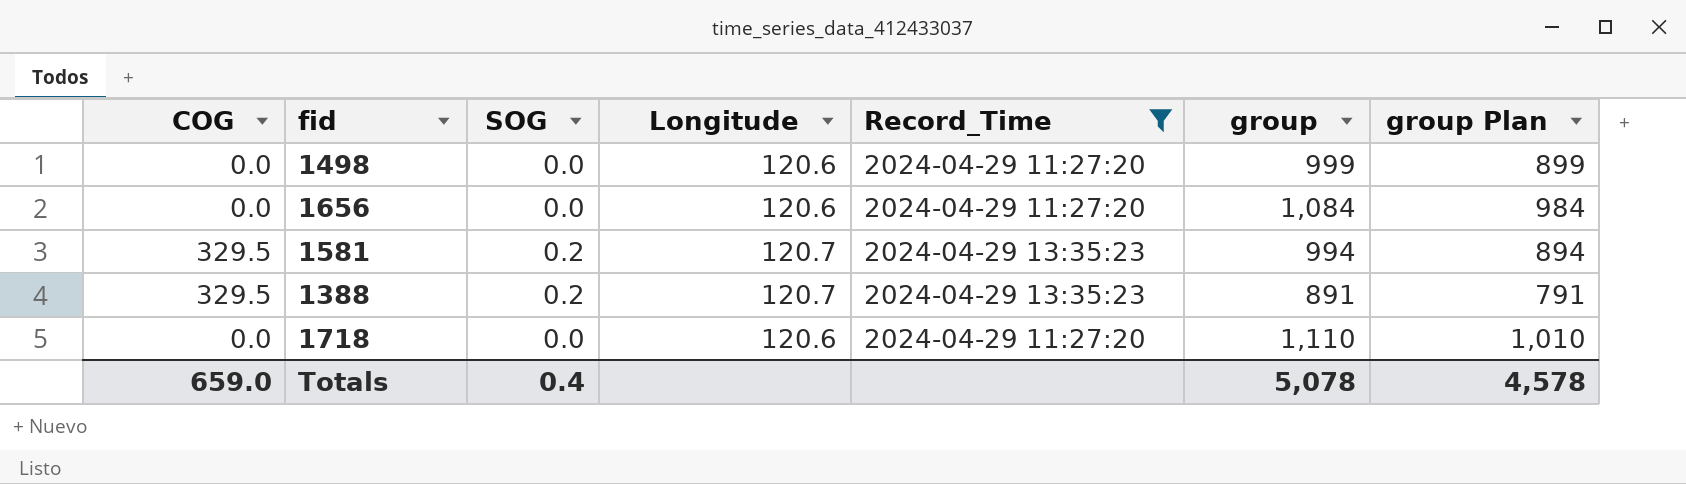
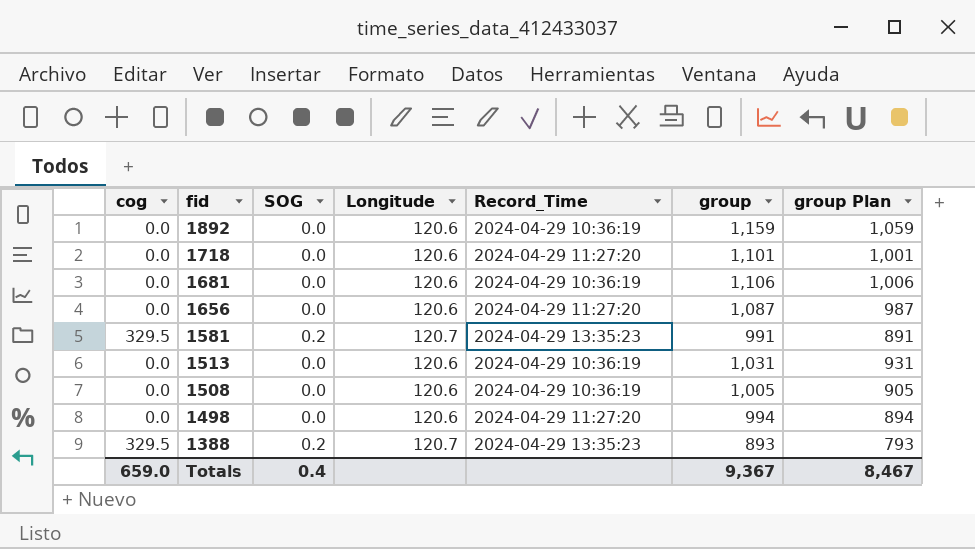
filter: Record_Time != 2024-04-29 10:36:19 -> none
row order: none -> fid descending
column name: COG -> cog
1718 | group: 1,110 -> 1,101
1718 | group Plan: 1,010 -> 1,001
1656 | group: 1,084 -> 1,087
1656 | group Plan: 984 -> 987
1581 | group: 994 -> 991
1581 | group Plan: 894 -> 891
1498 | group: 999 -> 994
1498 | group Plan: 899 -> 894
1388 | group: 891 -> 893
1388 | group Plan: 791 -> 793
Totals | group: 5,078 -> 9,367
Totals | group Plan: 4,578 -> 8,467

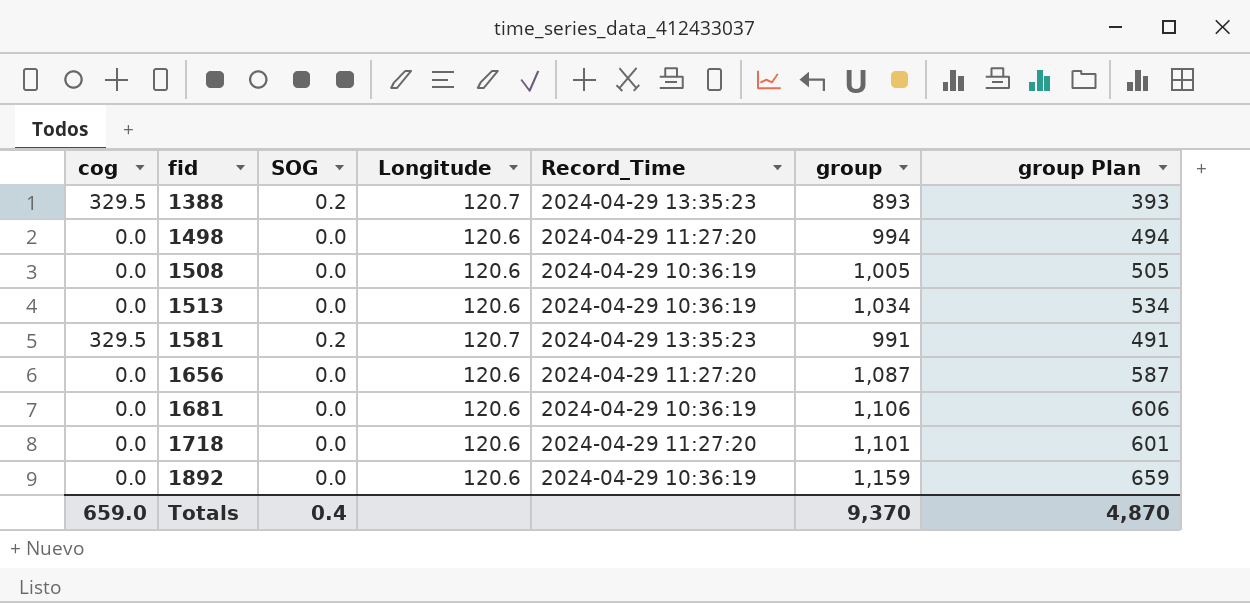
row order: fid descending -> fid ascending
column group Plan | formula: [group] - 100 -> [group] - 500
1513 | group: 1,031 -> 1,034
Totals | group: 9,367 -> 9,370
Totals | group Plan: 8,467 -> 4,870

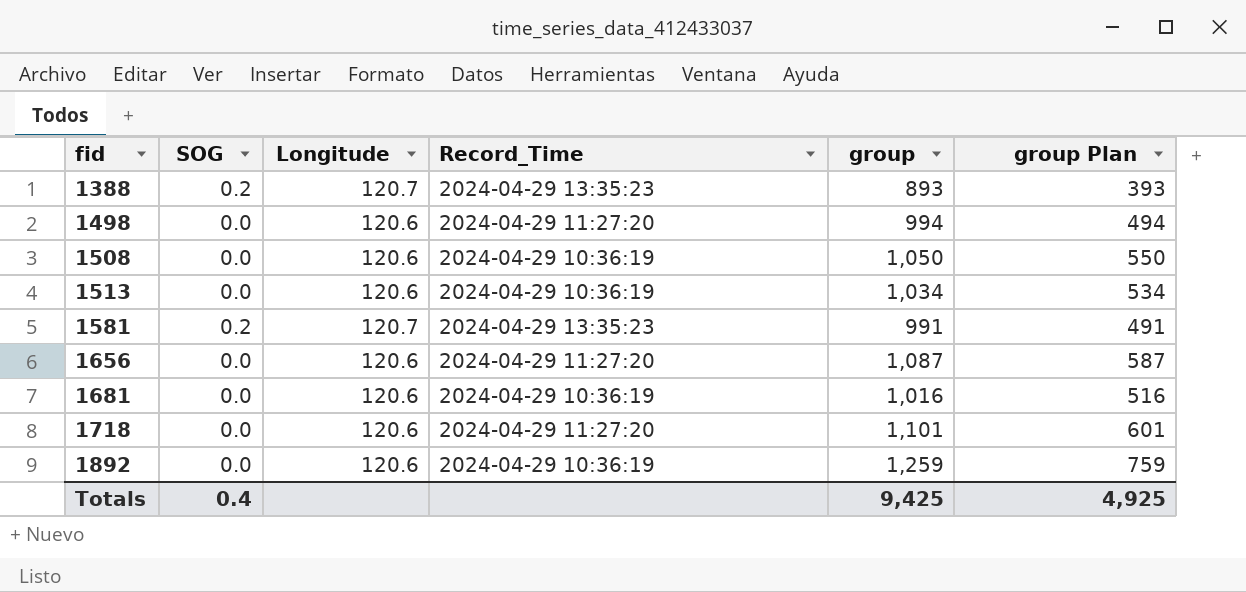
column cog | position: 1 -> none
1508 | group: 1,005 -> 1,050
1508 | group Plan: 505 -> 550
1681 | group: 1,106 -> 1,016
1681 | group Plan: 606 -> 516
1892 | group: 1,159 -> 1,259
1892 | group Plan: 659 -> 759
Totals | group: 9,370 -> 9,425
Totals | group Plan: 4,870 -> 4,925

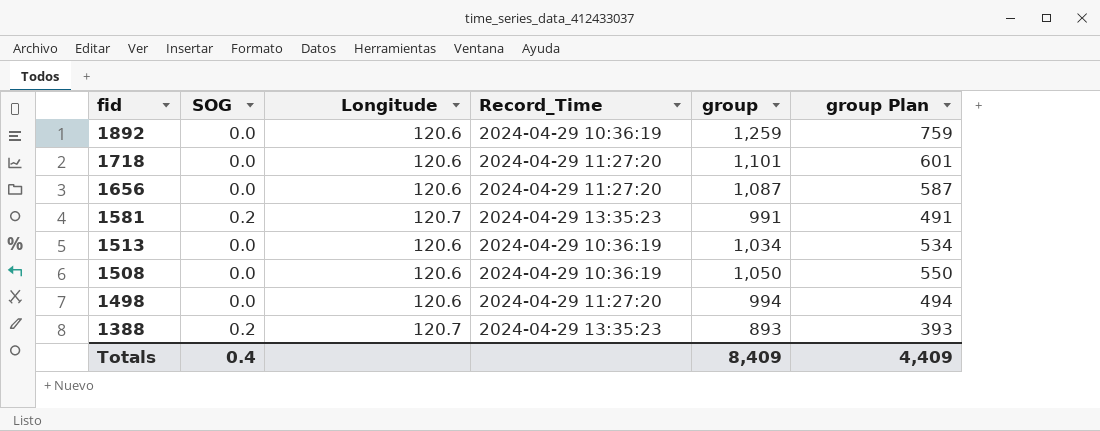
row order: fid ascending -> fid descending
row 1681: 0.0 | 120.6 | 2024-04-29 10:36:19 | 1,016 | 516 -> none
Totals | group: 9,425 -> 8,409
Totals | group Plan: 4,925 -> 4,409

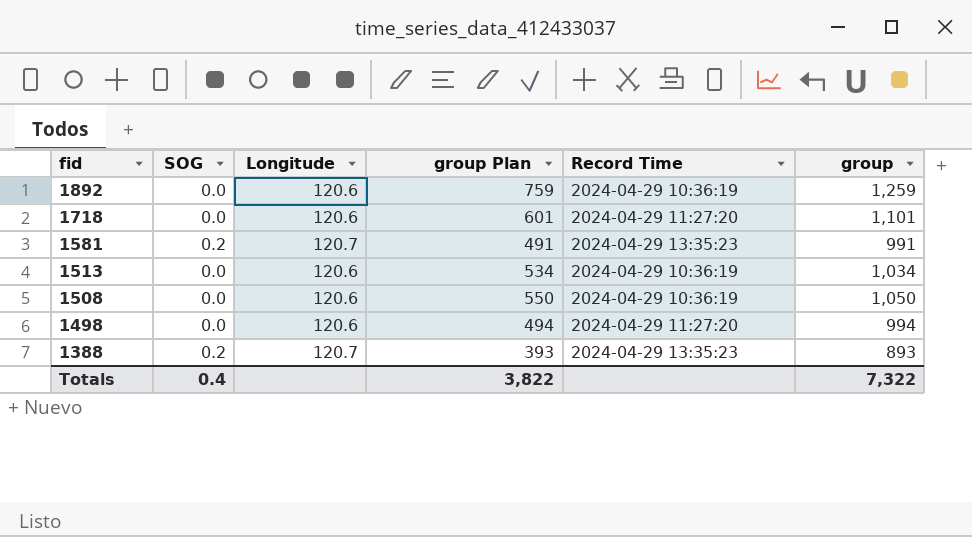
column group Plan | position: 6 -> 4
column name: Record_Time -> Record Time
row 1656: 0.0 | 120.6 | 2024-04-29 11:27:20 | 1,087 | 587 -> none
Totals | group Plan: 4,409 -> 3,822
Totals | group: 8,409 -> 7,322

